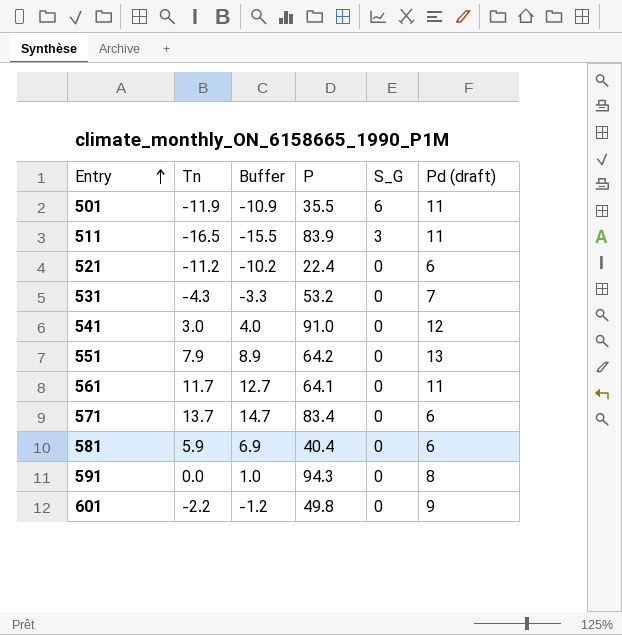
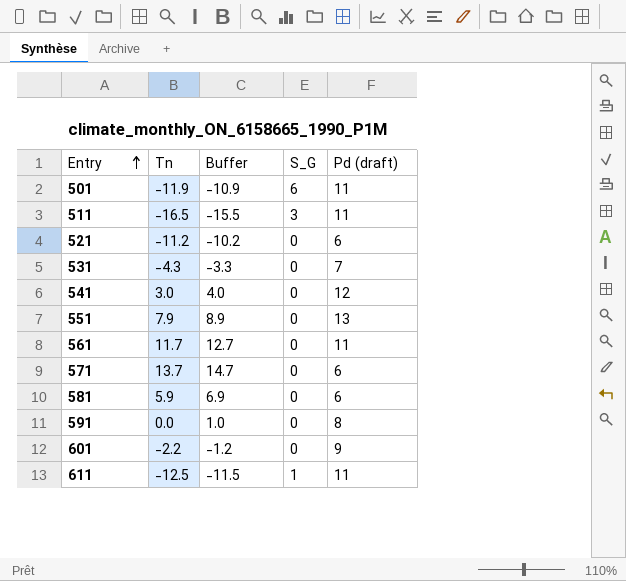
column P | position: 4 -> none
row 611: none -> -12.5 | -11.5 | 1 | 11

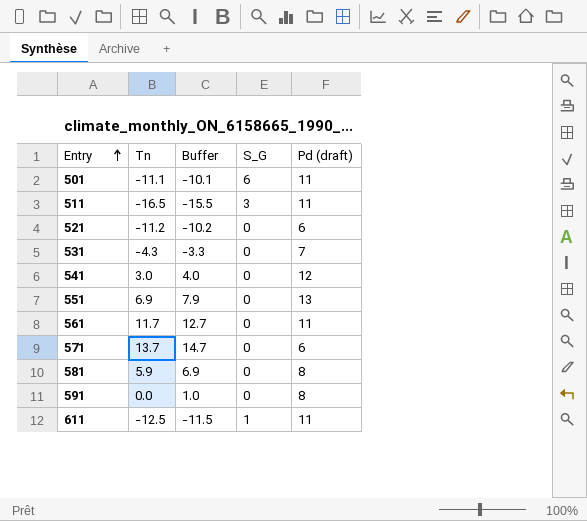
row 601: -2.2 | -1.2 | 0 | 9 -> none
501 | Tn: -11.9 -> -11.1
501 | Buffer: -10.9 -> -10.1
551 | Tn: 7.9 -> 6.9
551 | Buffer: 8.9 -> 7.9
581 | Pd (draft): 6 -> 8

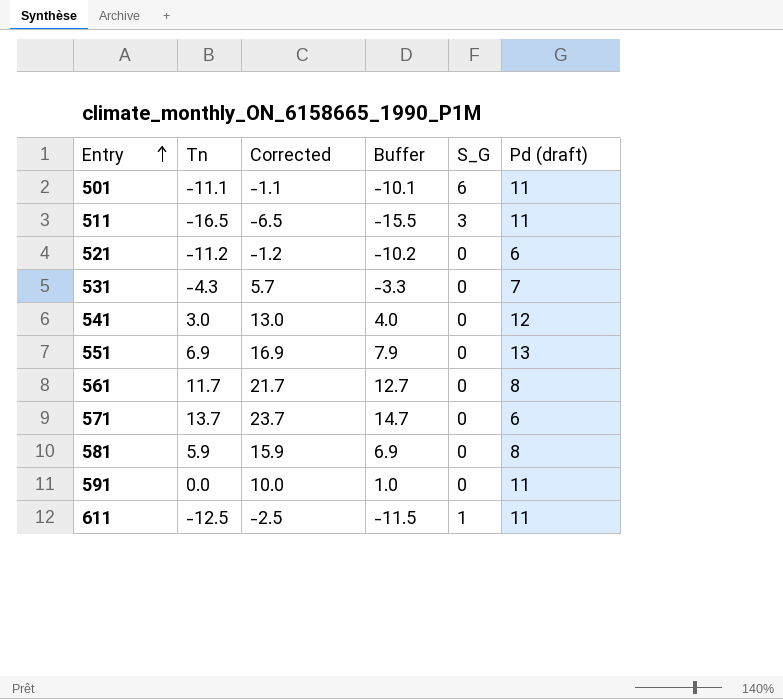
column Corrected | formula: none -> [Tn] + 10
561 | Pd (draft): 11 -> 8
591 | Pd (draft): 8 -> 11

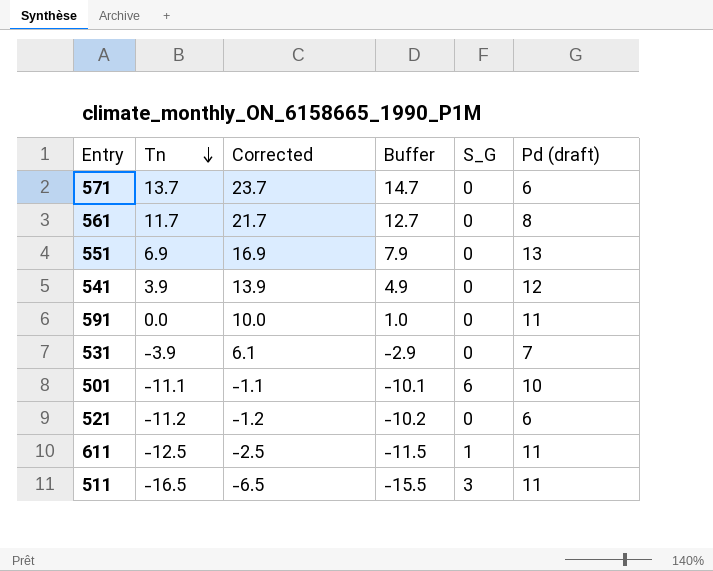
row order: Entry ascending -> Tn descending
row 581: 5.9 | 15.9 | 6.9 | 0 | 8 -> none
541 | Tn: 3.0 -> 3.9
541 | Corrected: 13.0 -> 13.9
541 | Buffer: 4.0 -> 4.9
531 | Tn: -4.3 -> -3.9
531 | Corrected: 5.7 -> 6.1
531 | Buffer: -3.3 -> -2.9
501 | Pd (draft): 11 -> 10

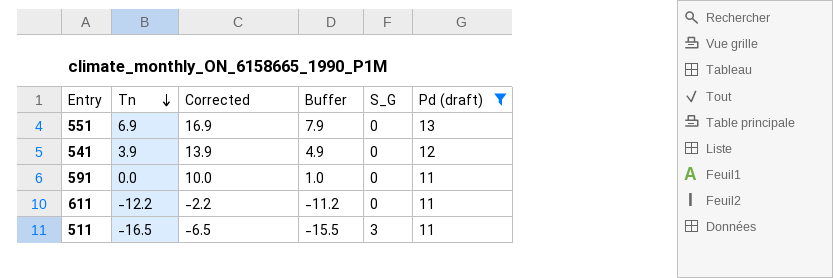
filter: none -> Pd (draft) >= 11
611 | Tn: -12.5 -> -12.2
611 | Corrected: -2.5 -> -2.2
611 | Buffer: -11.5 -> -11.2
611 | S_G: 1 -> 0

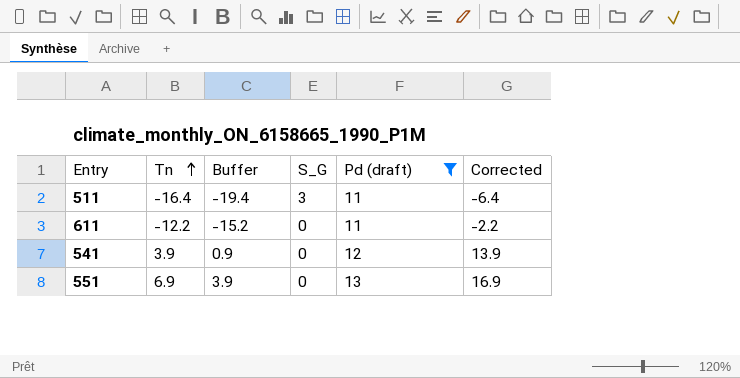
row order: Tn descending -> Tn ascending
column Buffer | formula: [Tn] + 1 -> [Tn] - 3
column Corrected | position: 3 -> 6
row 591: 0.0 | 10.0 | 1.0 | 0 | 11 -> none
511 | Tn: -16.5 -> -16.4
511 | Corrected: -6.5 -> -6.4

